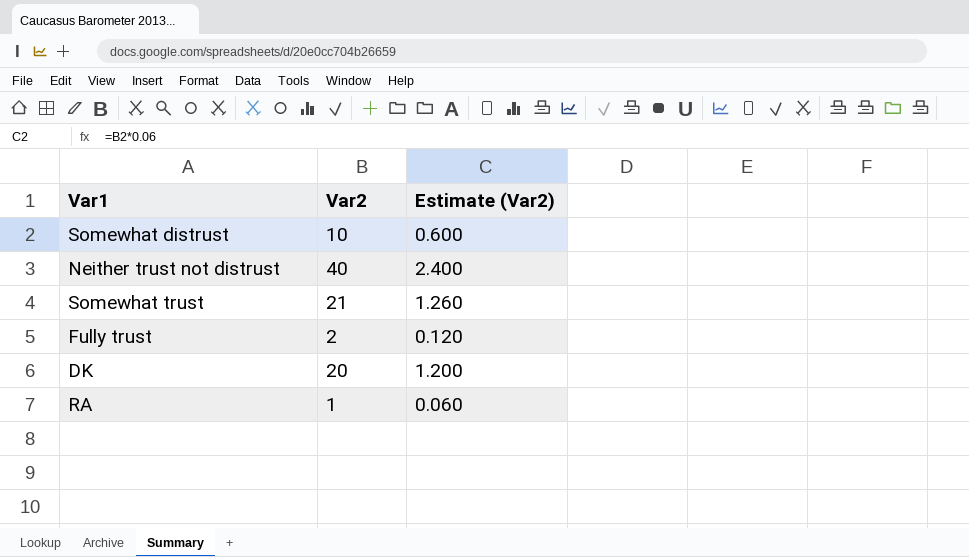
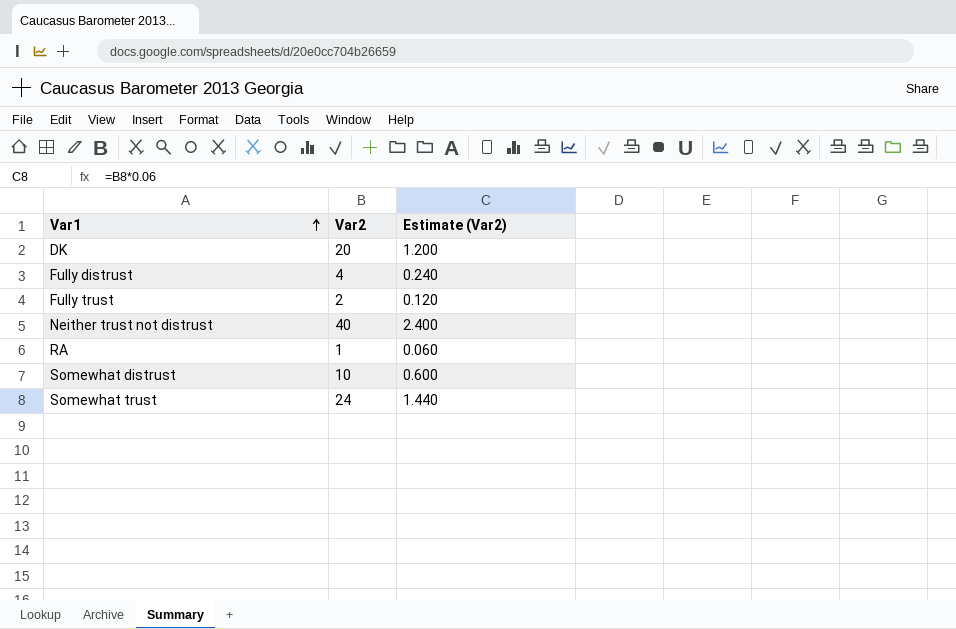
row order: none -> Var1 ascending
row Fully distrust: none -> 4 | 0.240
Somewhat trust | Var2: 21 -> 24
Somewhat trust | Estimate (Var2): 1.260 -> 1.440

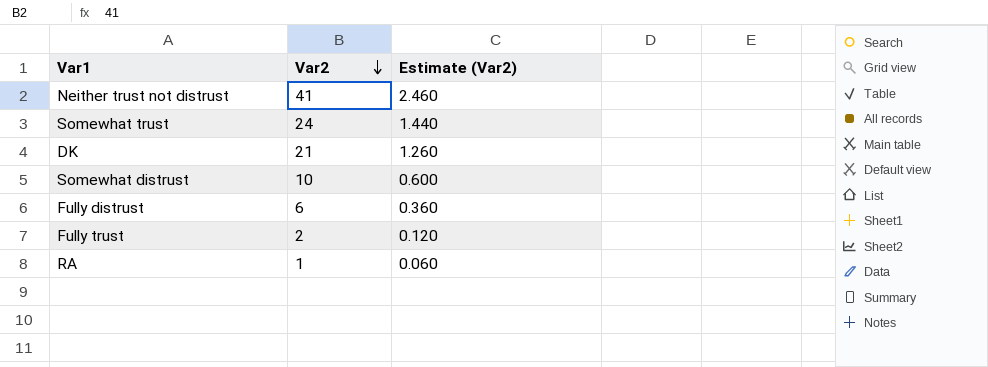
row order: Var1 ascending -> Var2 descending
Neither trust not distrust | Var2: 40 -> 41
Neither trust not distrust | Estimate (Var2): 2.400 -> 2.460
DK | Var2: 20 -> 21
DK | Estimate (Var2): 1.200 -> 1.260
Fully distrust | Var2: 4 -> 6
Fully distrust | Estimate (Var2): 0.240 -> 0.360

